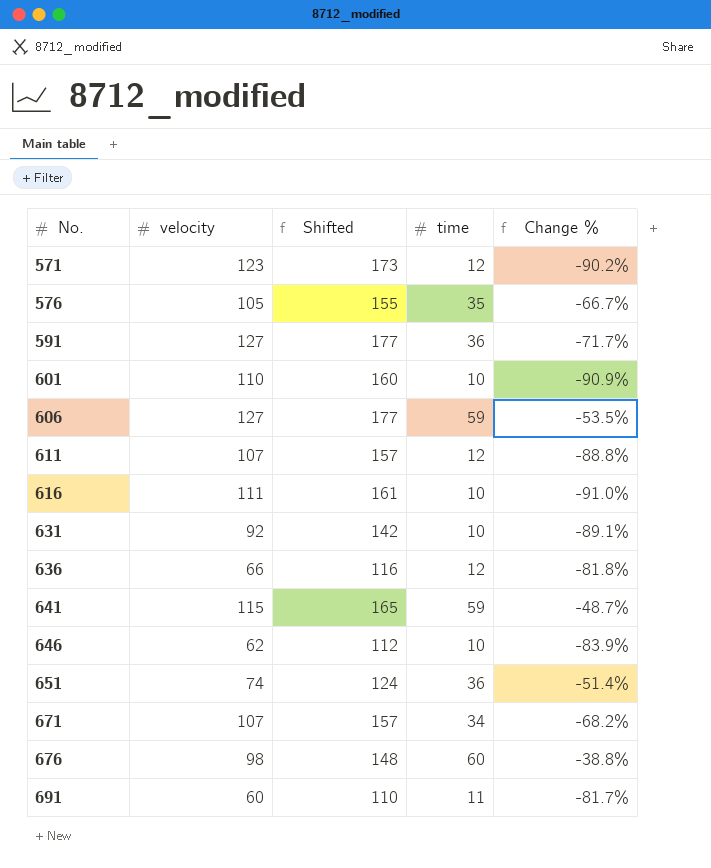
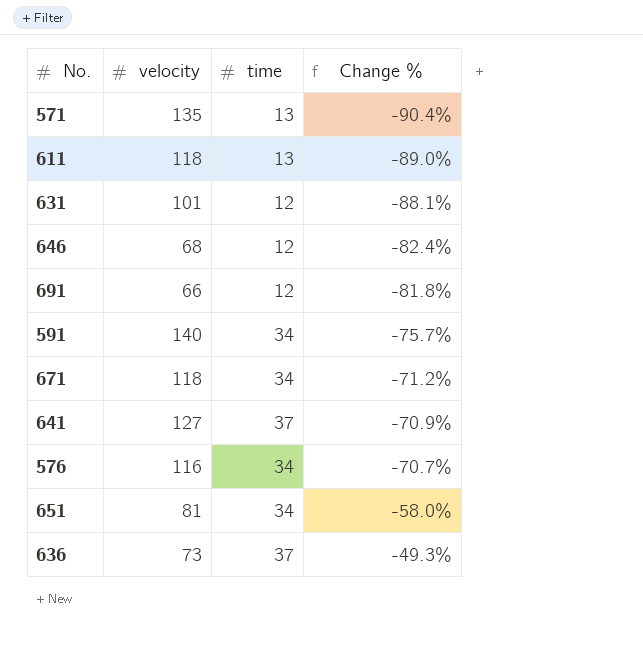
row order: No. ascending -> Change % ascending
column Shifted | formula: [velocity] + 50 -> none
row 601: 110 | 160 | 10 | -90.9% -> none
row 606: 127 | 177 | 59 | -53.5% -> none
row 616: 111 | 161 | 10 | -91.0% -> none
row 676: 98 | 148 | 60 | -38.8% -> none
571 | velocity: 123 -> 135
571 | time: 12 -> 13
571 | Change %: -90.2% -> -90.4%
611 | velocity: 107 -> 118
611 | time: 12 -> 13
611 | Change %: -88.8% -> -89.0%
631 | velocity: 92 -> 101
631 | time: 10 -> 12
631 | Change %: -89.1% -> -88.1%
646 | velocity: 62 -> 68
646 | time: 10 -> 12
646 | Change %: -83.9% -> -82.4%
691 | velocity: 60 -> 66
691 | time: 11 -> 12
691 | Change %: -81.7% -> -81.8%
591 | velocity: 127 -> 140
591 | time: 36 -> 34
591 | Change %: -71.7% -> -75.7%
671 | velocity: 107 -> 118
671 | Change %: -68.2% -> -71.2%
641 | velocity: 115 -> 127
641 | time: 59 -> 37
641 | Change %: -48.7% -> -70.9%
576 | velocity: 105 -> 116
576 | time: 35 -> 34
576 | Change %: -66.7% -> -70.7%
651 | velocity: 74 -> 81
651 | time: 36 -> 34
651 | Change %: -51.4% -> -58.0%
636 | velocity: 66 -> 73
636 | time: 12 -> 37
636 | Change %: -81.8% -> -49.3%

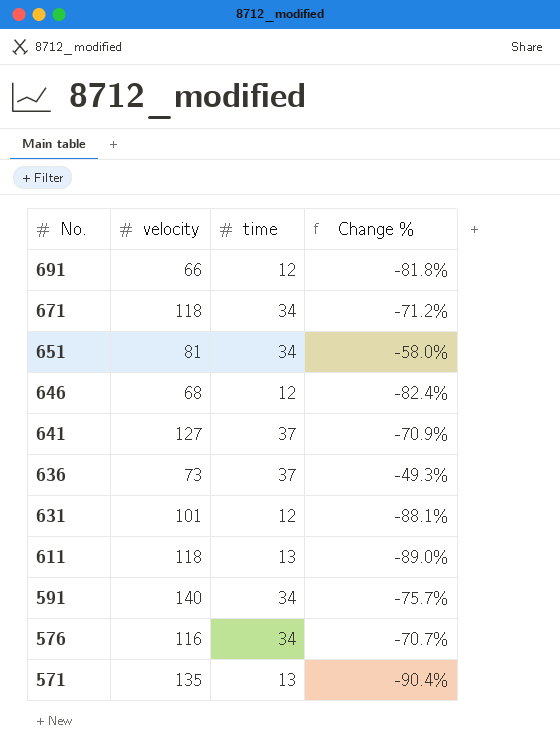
row order: Change % ascending -> No. descending

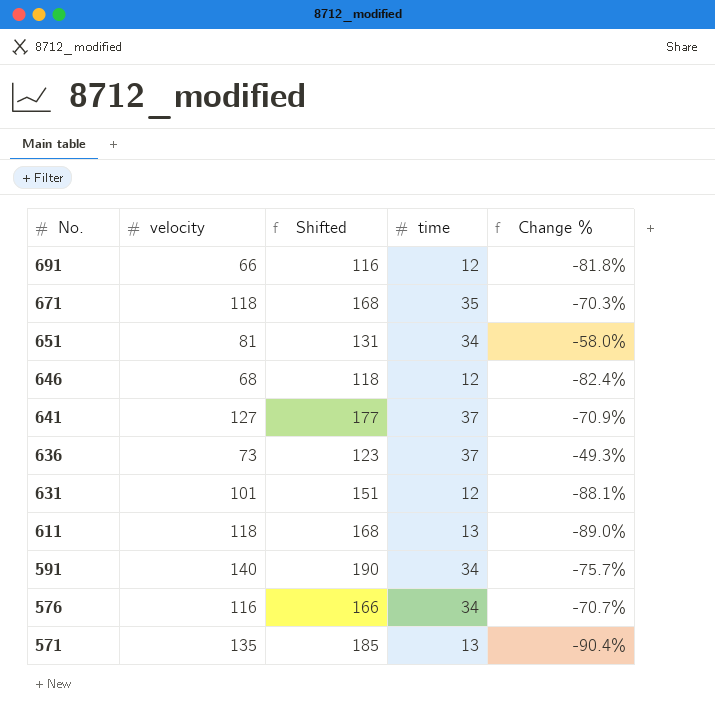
column Shifted | formula: none -> [velocity] + 50
671 | time: 34 -> 35
671 | Change %: -71.2% -> -70.3%

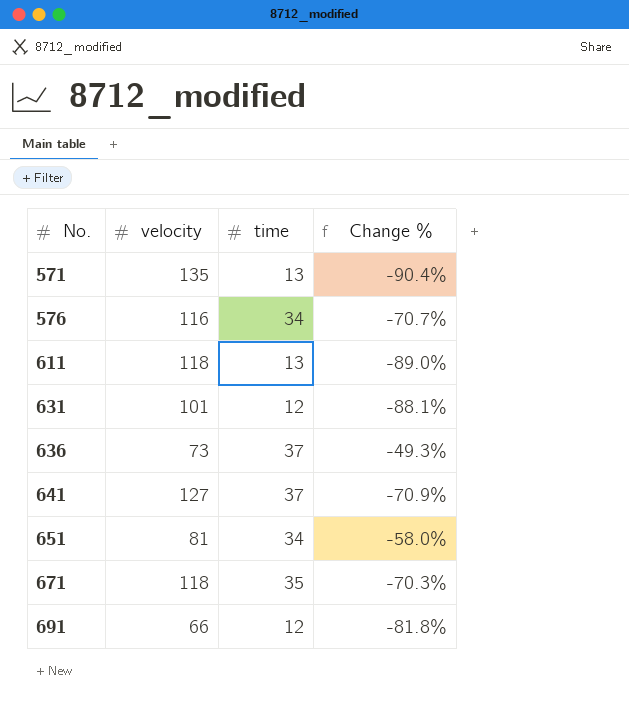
row order: No. descending -> No. ascending
column Shifted | formula: [velocity] + 50 -> none
row 646: 68 | 118 | 12 | -82.4% -> none
row 591: 140 | 190 | 34 | -75.7% -> none

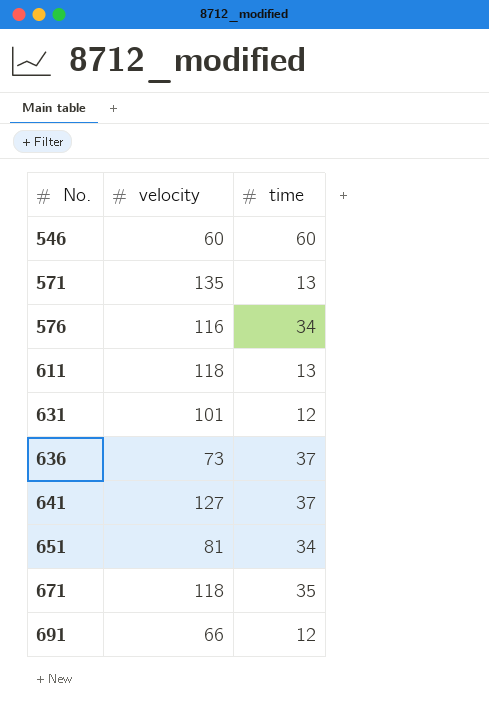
column Change % | formula: ([time] - [velocity]) / [velocity] -> none
row 546: none -> 60 | 60

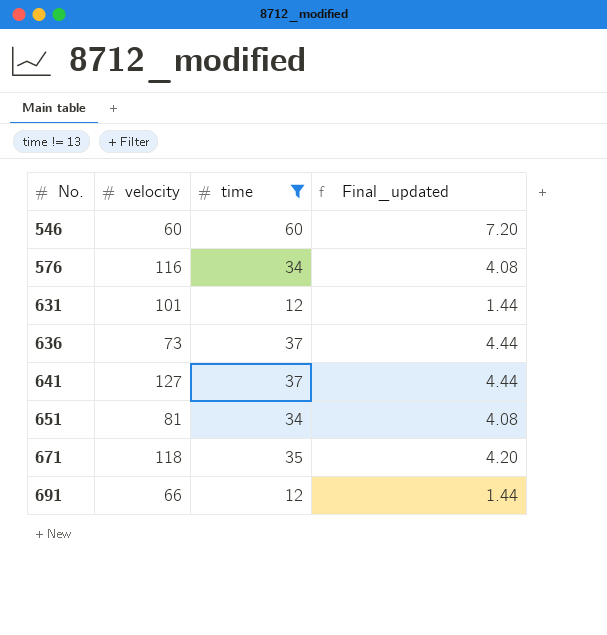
filter: none -> time != 13
column Final_updated | formula: none -> [time] * 0.12

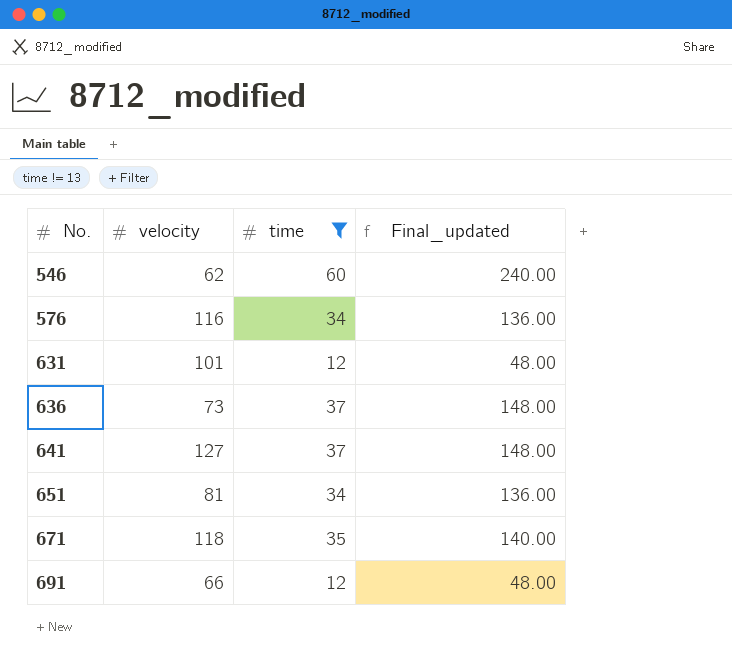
column Final_updated | formula: [time] * 0.12 -> [time] * 4
546 | velocity: 60 -> 62

